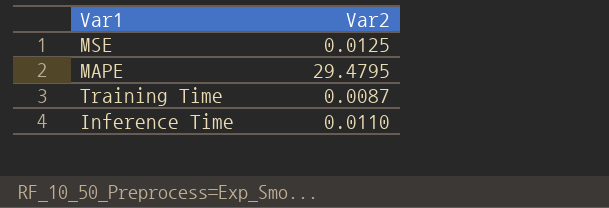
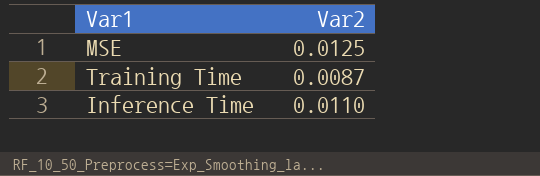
row MAPE: 29.4795 -> none

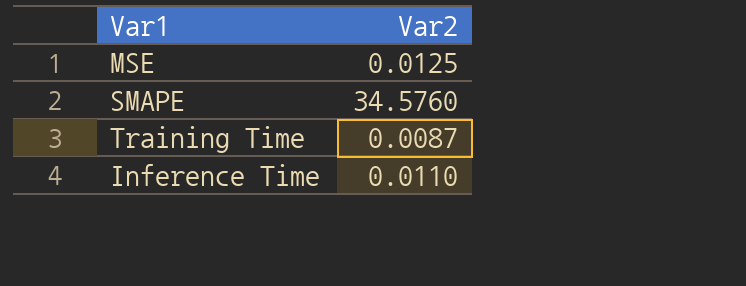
row SMAPE: none -> 34.5760

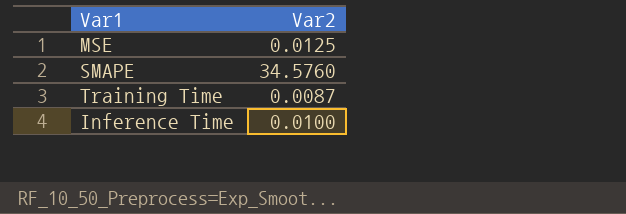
Inference Time | Var2: 0.0110 -> 0.0100

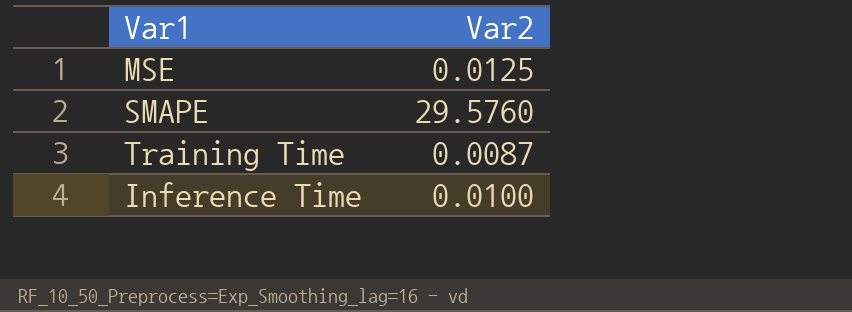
SMAPE | Var2: 34.5760 -> 29.5760

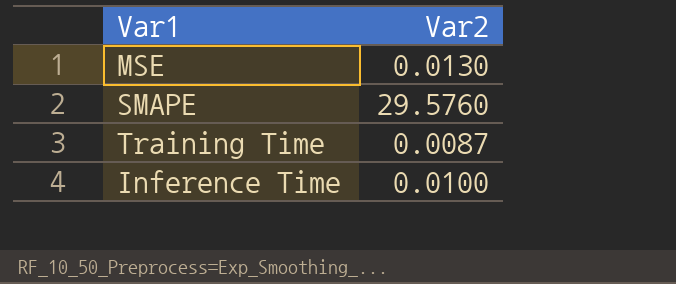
MSE | Var2: 0.0125 -> 0.0130

